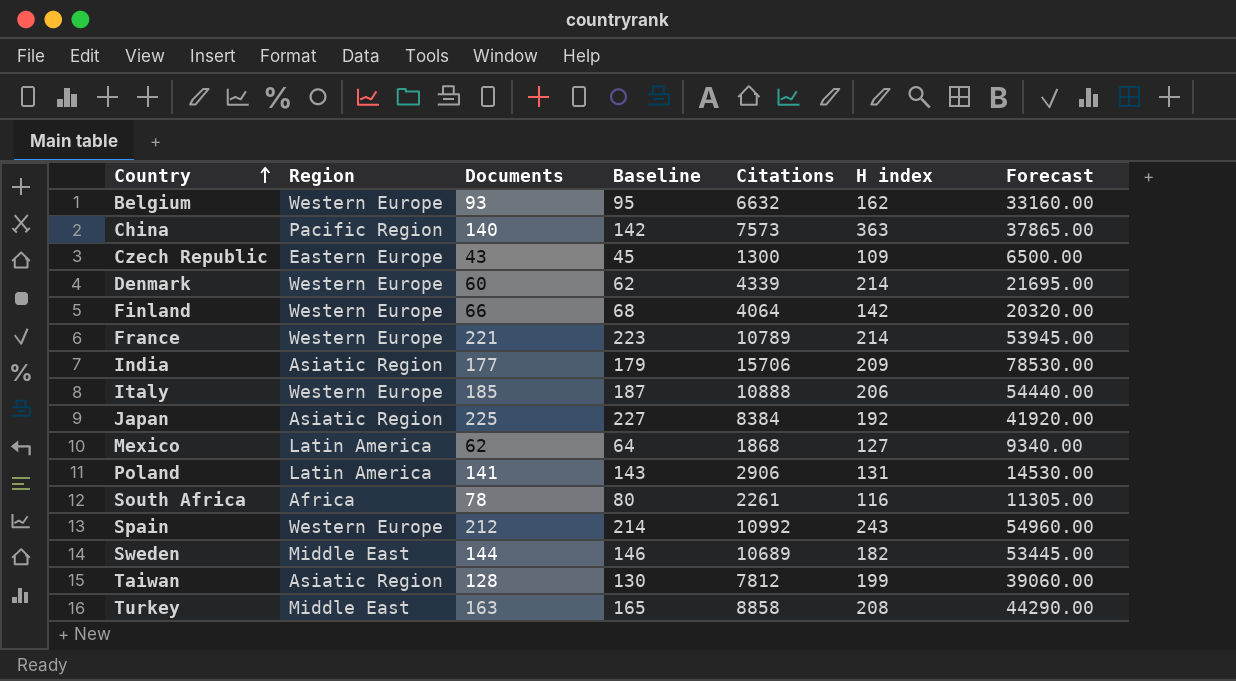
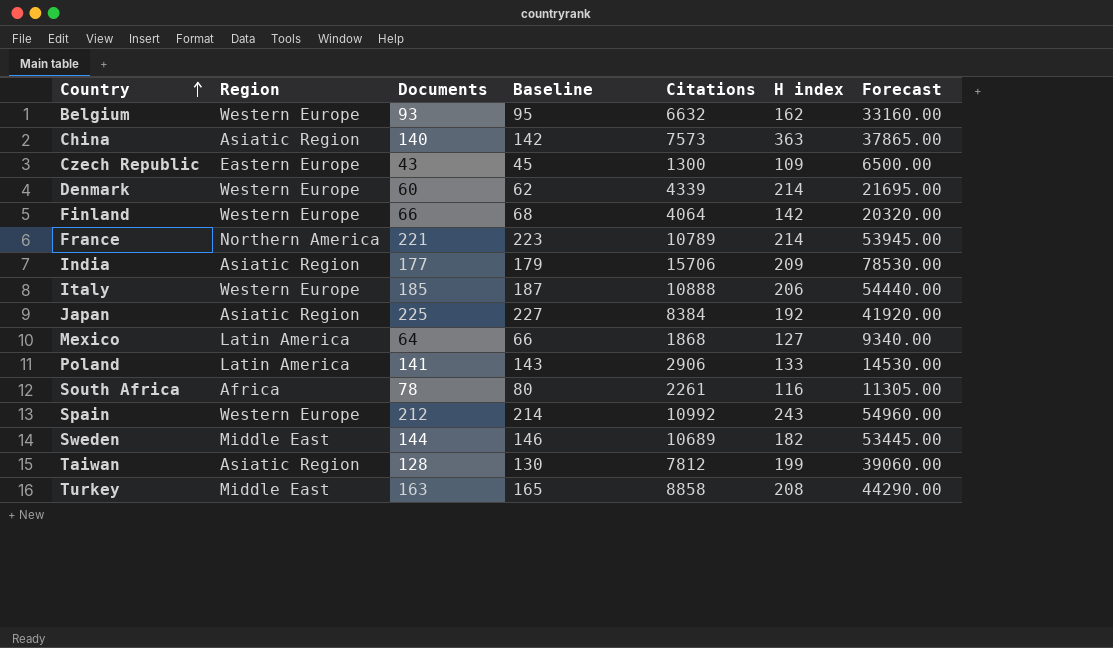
China | Region: Pacific Region -> Asiatic Region
France | Region: Western Europe -> Northern America
Mexico | Documents: 62 -> 64
Mexico | Baseline: 64 -> 66
Poland | H index: 131 -> 133

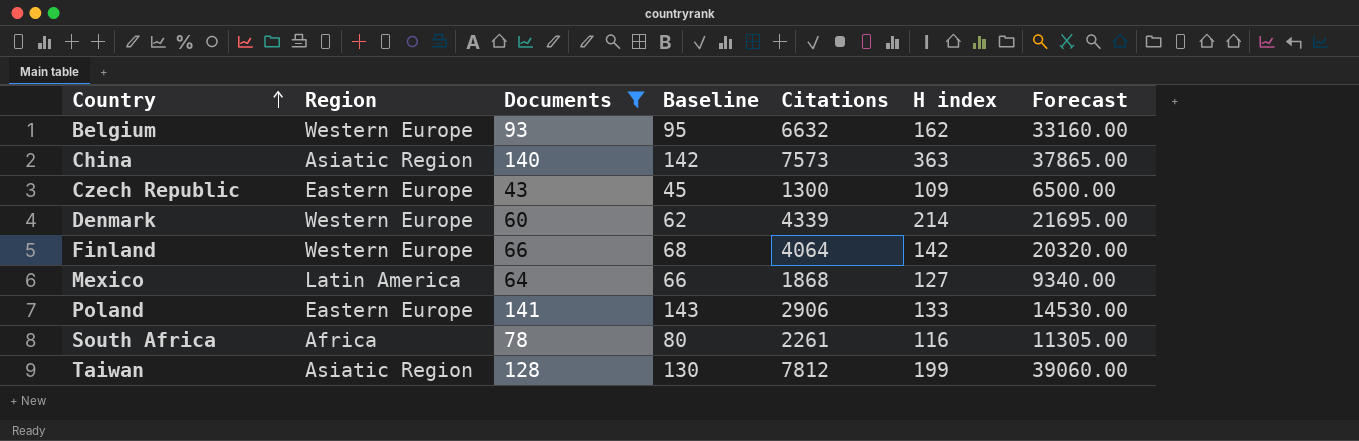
filter: none -> Documents <= 141
Poland | Region: Latin America -> Eastern Europe

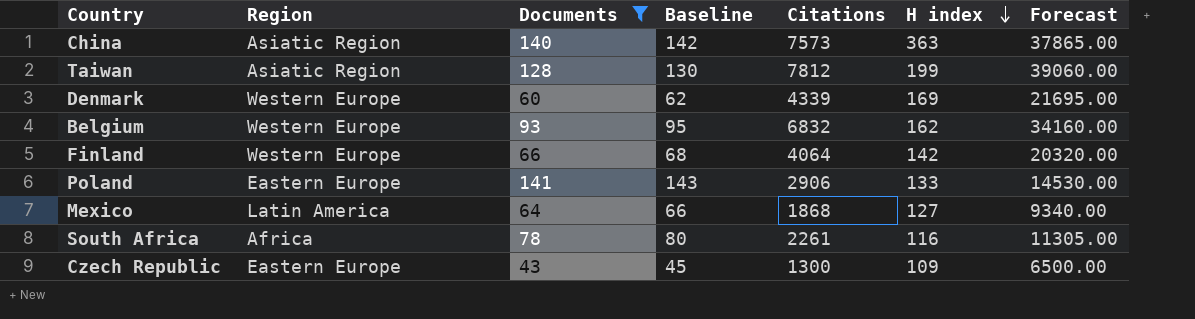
row order: Country ascending -> H index descending
Denmark | H index: 214 -> 169
Belgium | Citations: 6632 -> 6832
Belgium | Forecast: 33160.00 -> 34160.00

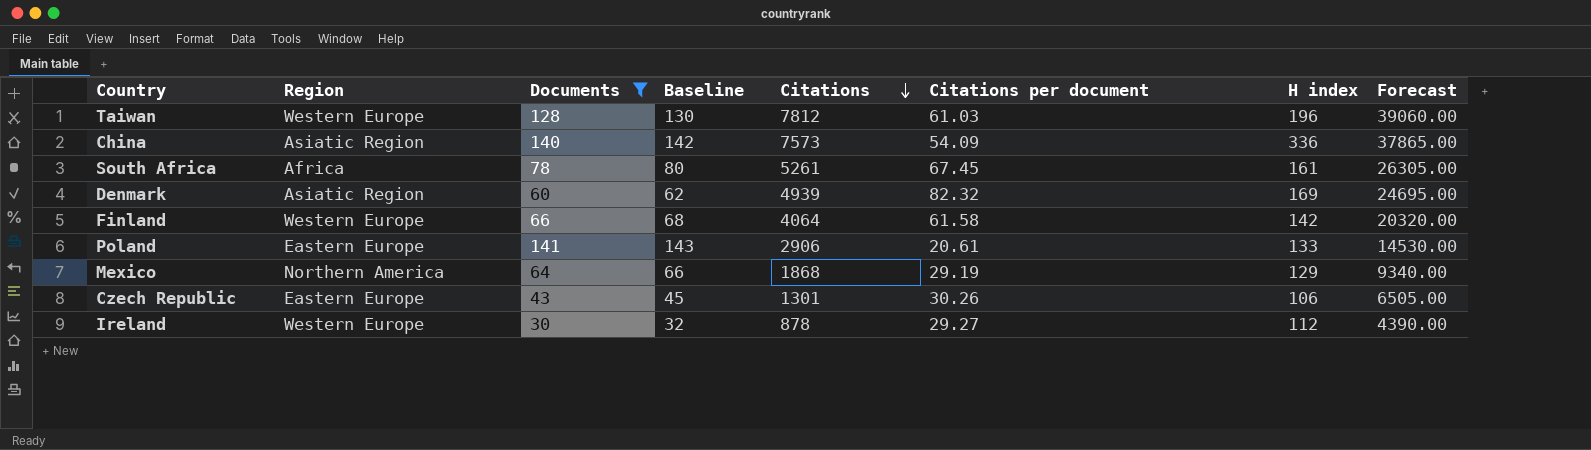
row order: H index descending -> Citations descending
column Citations per document | formula: none -> [Citations] / [Documents]
row Belgium: Western Europe | 93 | 95 | 6832 | 162 | 34160.00 -> none
Taiwan | Region: Asiatic Region -> Western Europe
Taiwan | H index: 199 -> 196
China | H index: 363 -> 336
South Africa | Citations: 2261 -> 5261
South Africa | H index: 116 -> 161
South Africa | Forecast: 11305.00 -> 26305.00
Denmark | Region: Western Europe -> Asiatic Region
Denmark | Citations: 4339 -> 4939
Denmark | Forecast: 21695.00 -> 24695.00
Mexico | Region: Latin America -> Northern America
Mexico | H index: 127 -> 129
Czech Republic | Citations: 1300 -> 1301
Czech Republic | H index: 109 -> 106
Czech Republic | Forecast: 6500.00 -> 6505.00
row Ireland: none -> Western Europe | 30 | 32 | 878 | 29.27 | 112 | 4390.00

